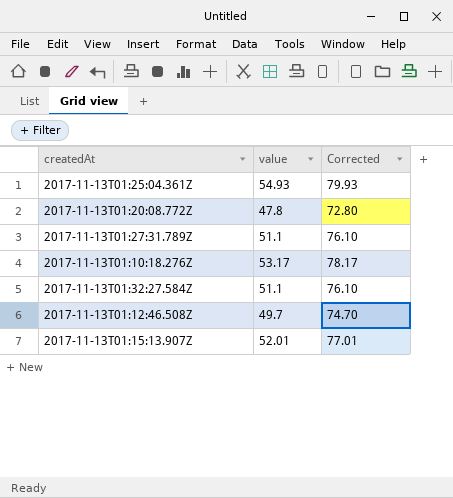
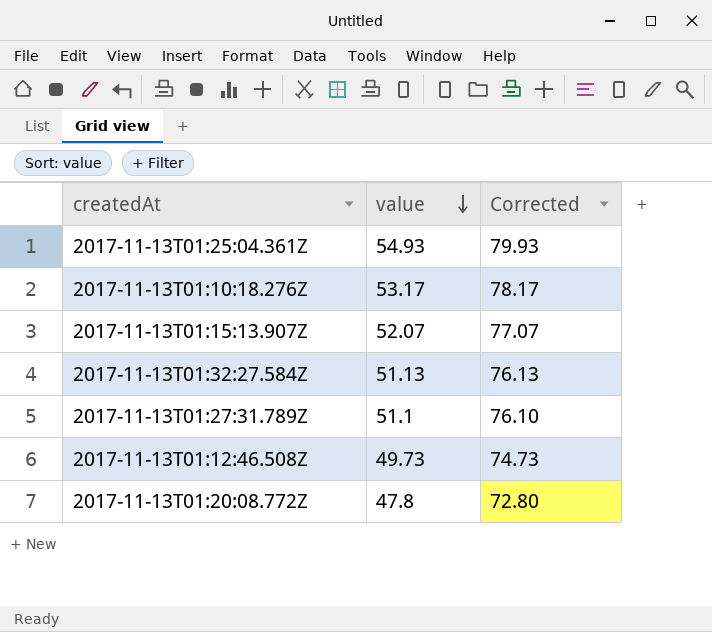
row order: none -> value descending
2017-11-13T01:15:13.907Z | value: 52.01 -> 52.07
2017-11-13T01:15:13.907Z | Corrected: 77.01 -> 77.07
2017-11-13T01:32:27.584Z | value: 51.1 -> 51.13
2017-11-13T01:32:27.584Z | Corrected: 76.10 -> 76.13
2017-11-13T01:12:46.508Z | value: 49.7 -> 49.73
2017-11-13T01:12:46.508Z | Corrected: 74.70 -> 74.73

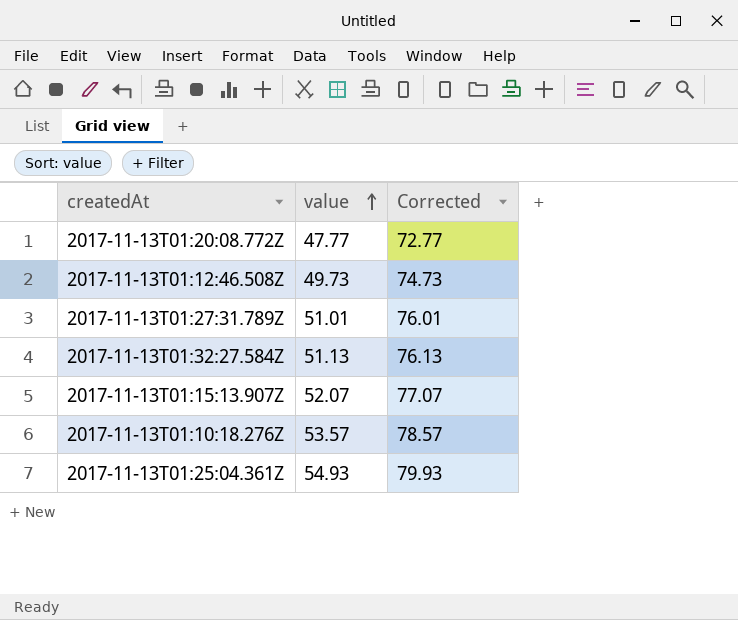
row order: value descending -> value ascending
2017-11-13T01:20:08.772Z | value: 47.8 -> 47.77
2017-11-13T01:20:08.772Z | Corrected: 72.80 -> 72.77
2017-11-13T01:27:31.789Z | value: 51.1 -> 51.01
2017-11-13T01:27:31.789Z | Corrected: 76.10 -> 76.01
2017-11-13T01:10:18.276Z | value: 53.17 -> 53.57
2017-11-13T01:10:18.276Z | Corrected: 78.17 -> 78.57

